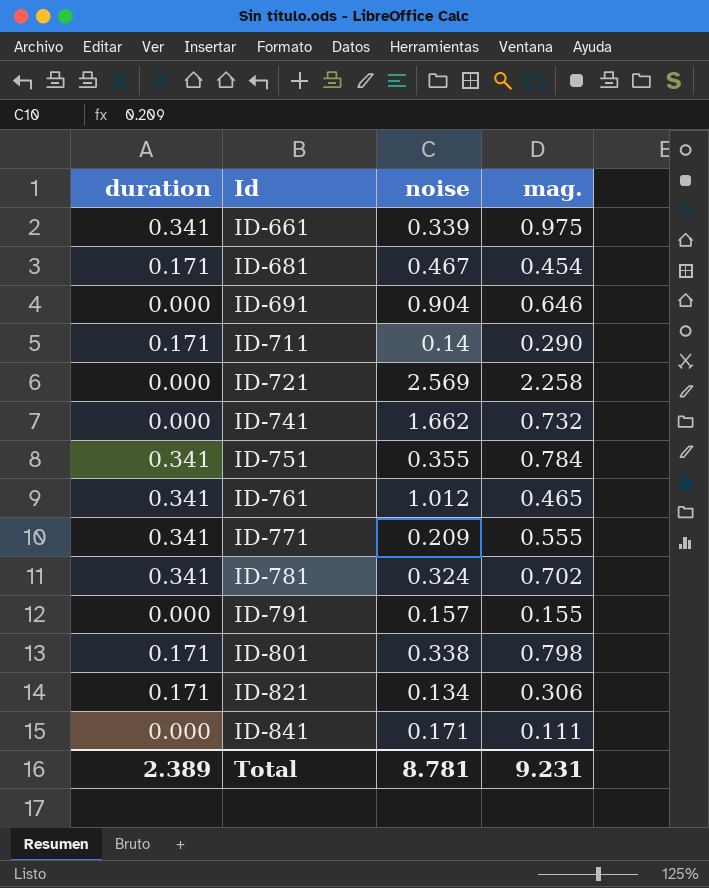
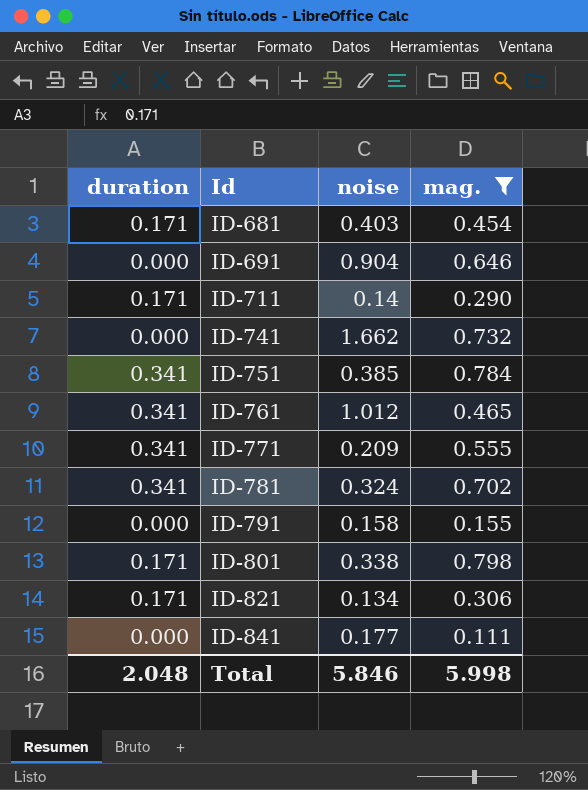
filter: none -> mag. <= 0.798
ID-681 | noise: 0.467 -> 0.403
ID-751 | noise: 0.355 -> 0.385
ID-791 | noise: 0.157 -> 0.158
ID-841 | noise: 0.171 -> 0.177
Total | duration: 2.389 -> 2.048
Total | noise: 8.781 -> 5.846
Total | mag.: 9.231 -> 5.998

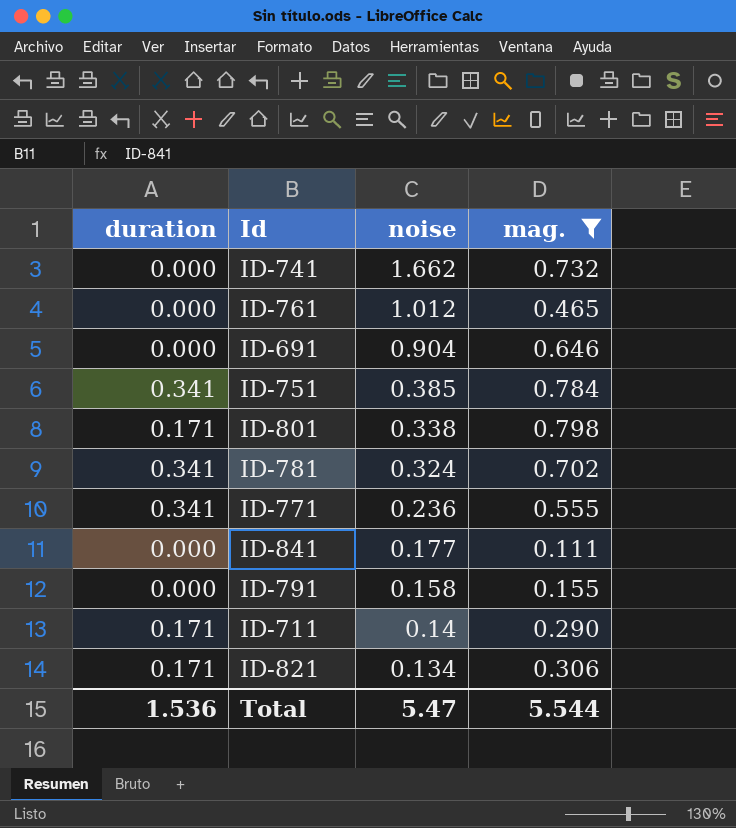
row order: Id ascending -> noise descending
row ID-681: 0.171 | 0.403 | 0.454 -> none
ID-761 | duration: 0.341 -> 0.000
ID-771 | noise: 0.209 -> 0.236
Total | duration: 2.048 -> 1.536
Total | noise: 5.846 -> 5.47
Total | mag.: 5.998 -> 5.544

